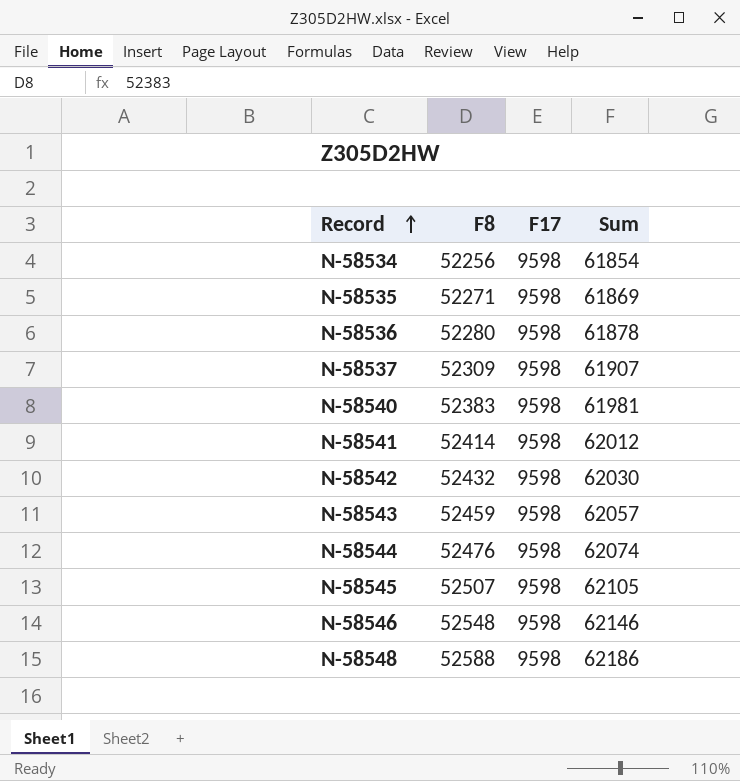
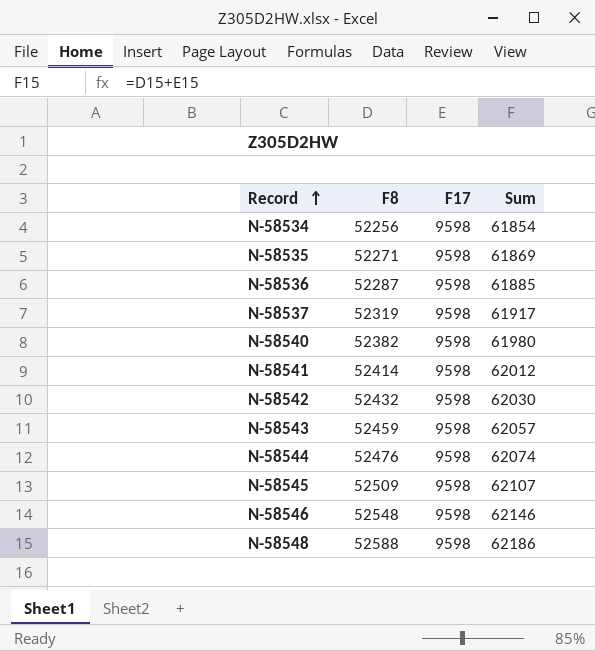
N-58536 | F8: 52280 -> 52287
N-58536 | Sum: 61878 -> 61885
N-58537 | F8: 52309 -> 52319
N-58537 | Sum: 61907 -> 61917
N-58540 | F8: 52383 -> 52382
N-58540 | Sum: 61981 -> 61980
N-58545 | F8: 52507 -> 52509
N-58545 | Sum: 62105 -> 62107

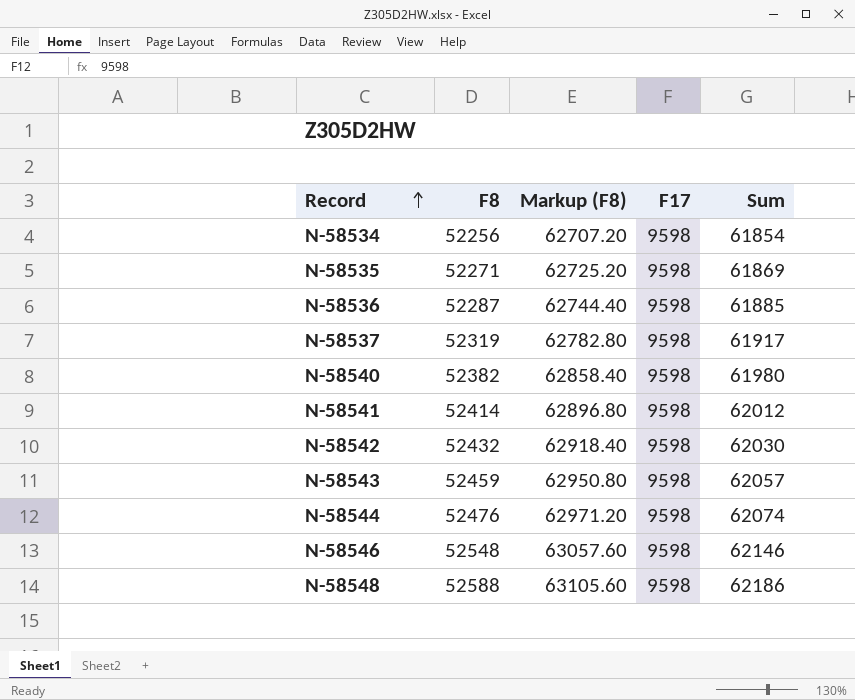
column Markup (F8) | formula: none -> [F8] * 1.2
row N-58545: 52509 | 9598 | 62107 -> none

